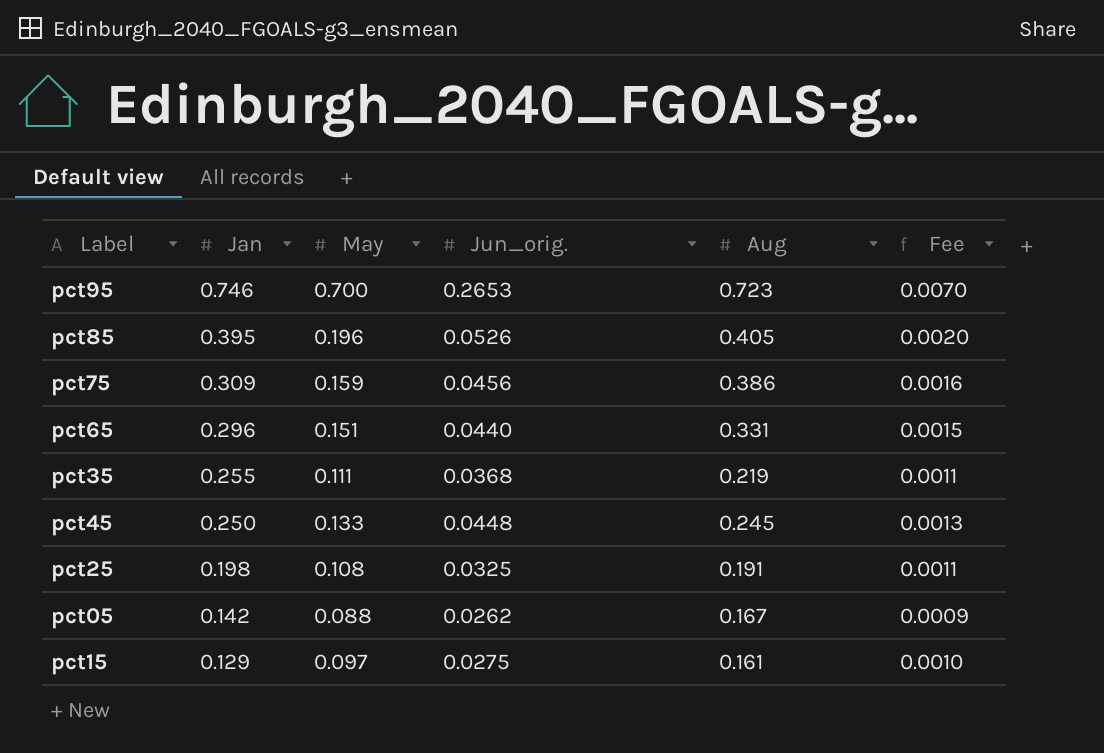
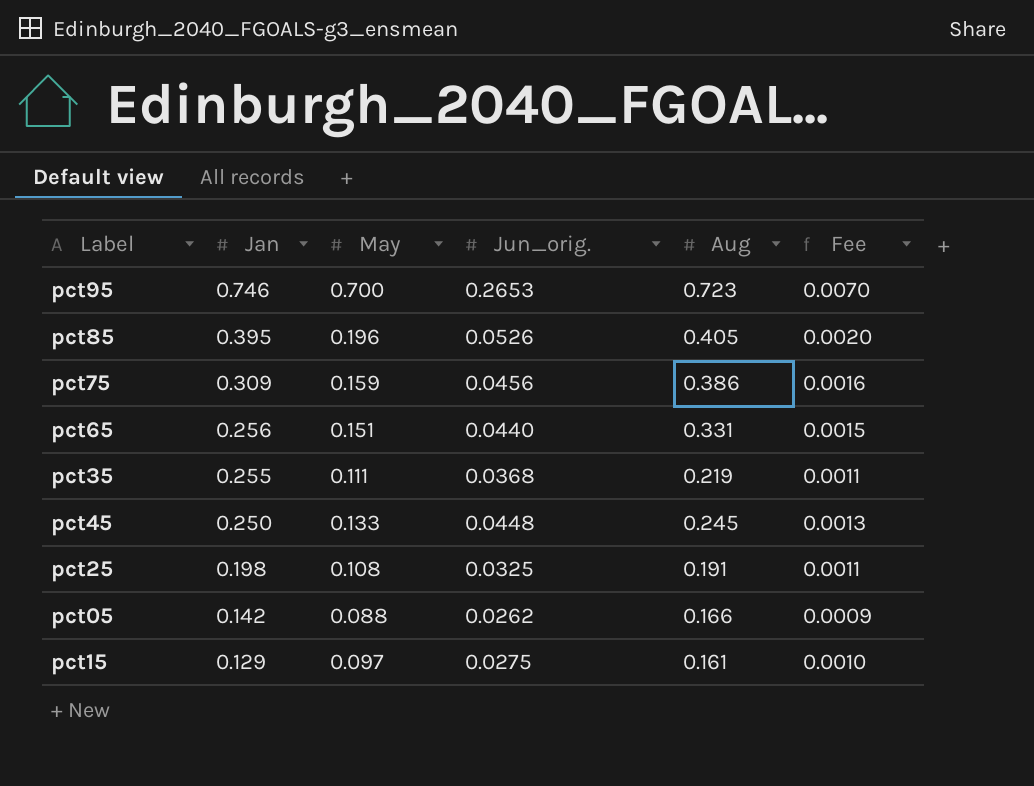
pct65 | Jan: 0.296 -> 0.256
pct05 | Aug: 0.167 -> 0.166

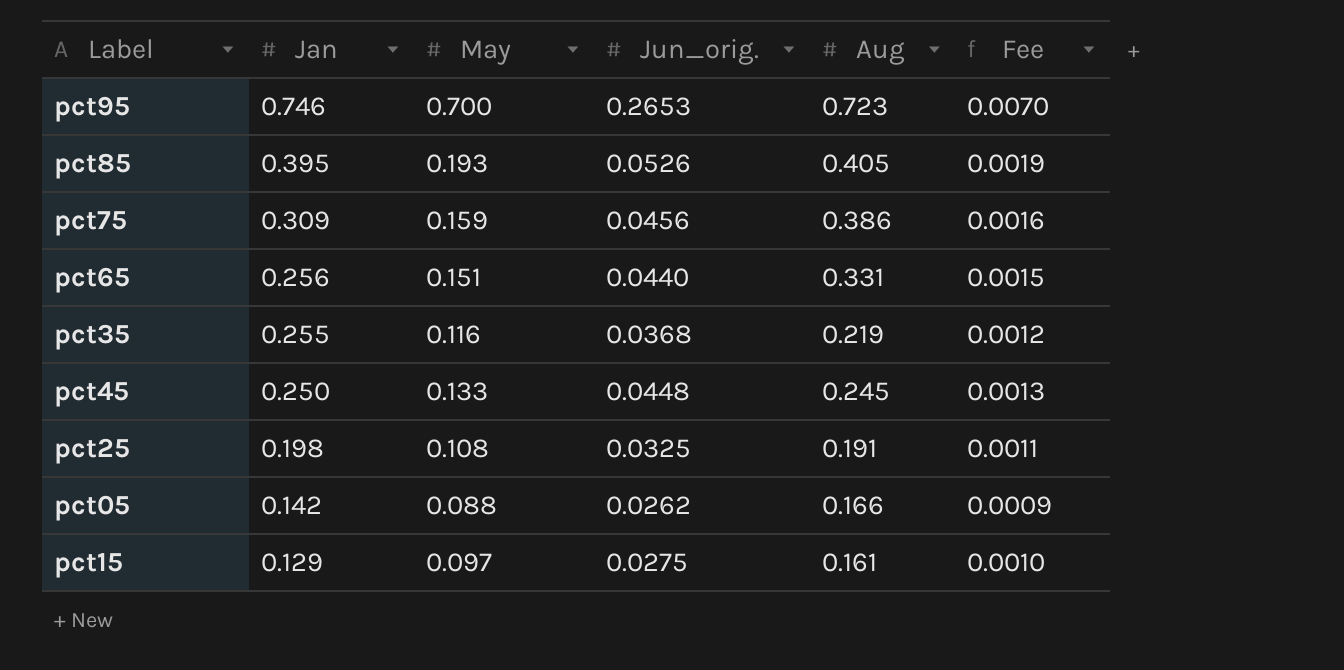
pct85 | May: 0.196 -> 0.193
pct85 | Fee: 0.0020 -> 0.0019
pct35 | May: 0.111 -> 0.116
pct35 | Fee: 0.0011 -> 0.0012

